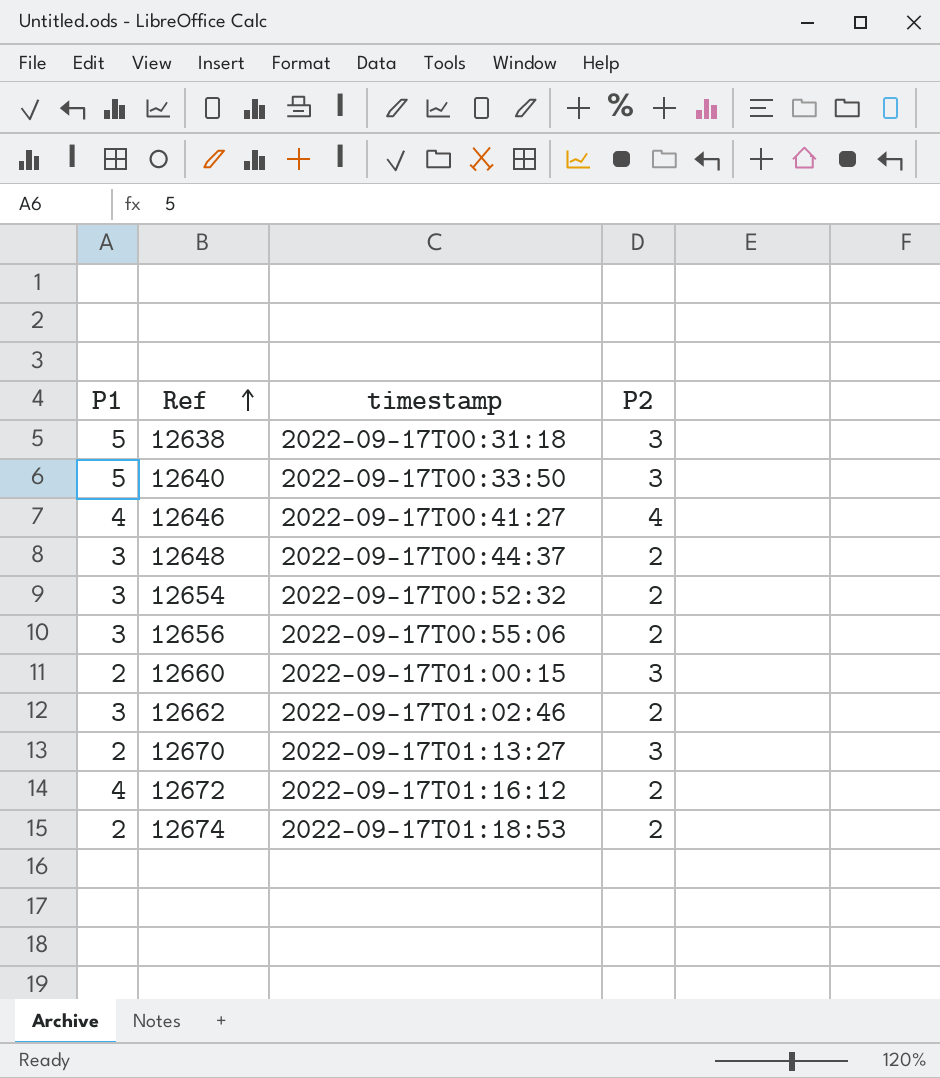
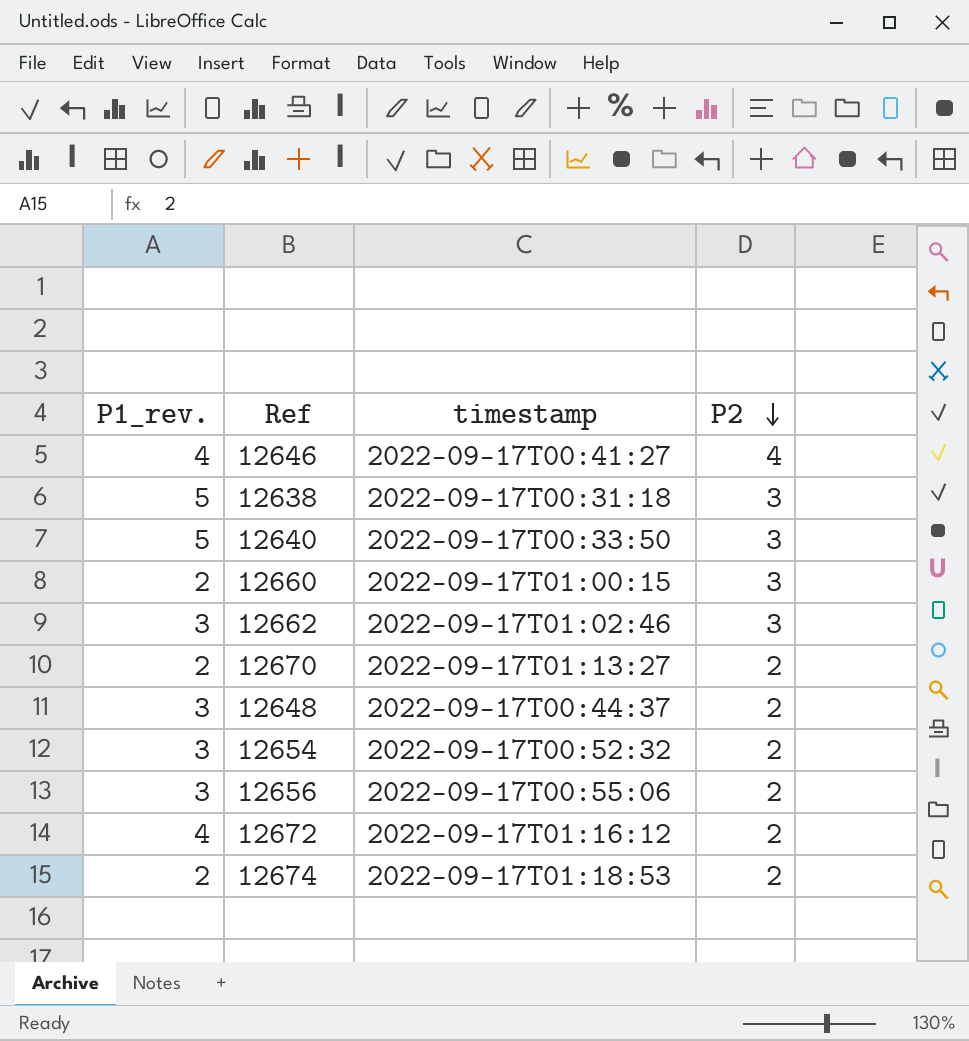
row order: Ref ascending -> P2 descending
column name: P1 -> P1_rev.
12662 | P2: 2 -> 3
12670 | P2: 3 -> 2

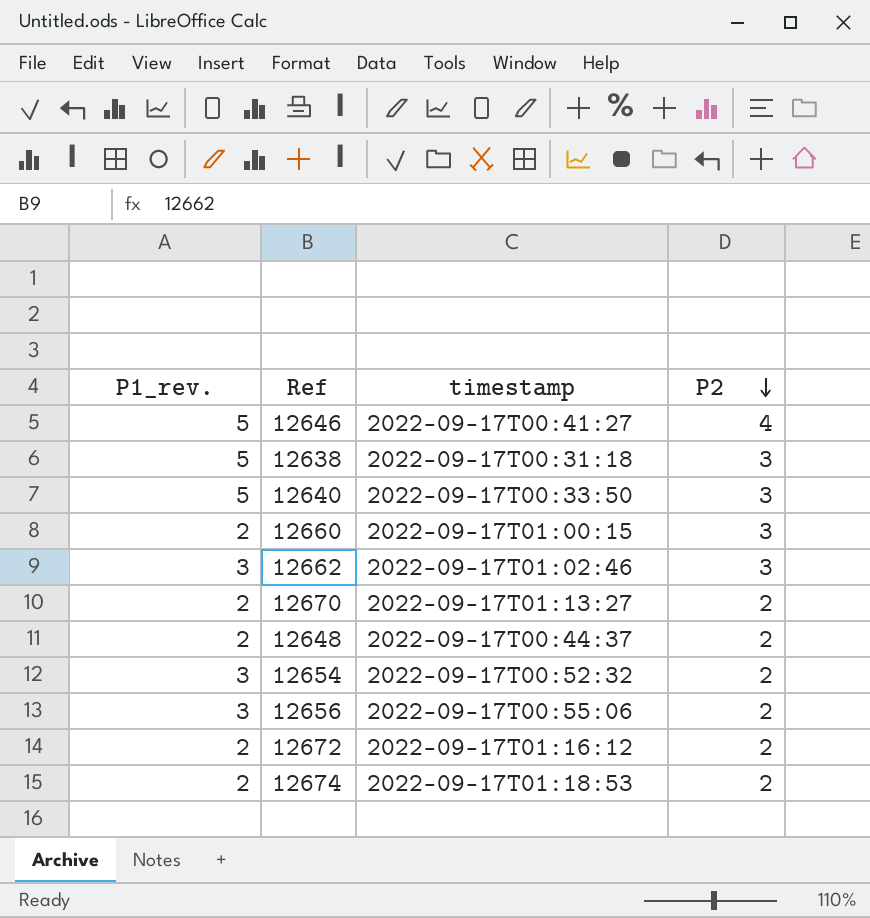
12646 | P1_rev.: 4 -> 5
12648 | P1_rev.: 3 -> 2
12672 | P1_rev.: 4 -> 2

